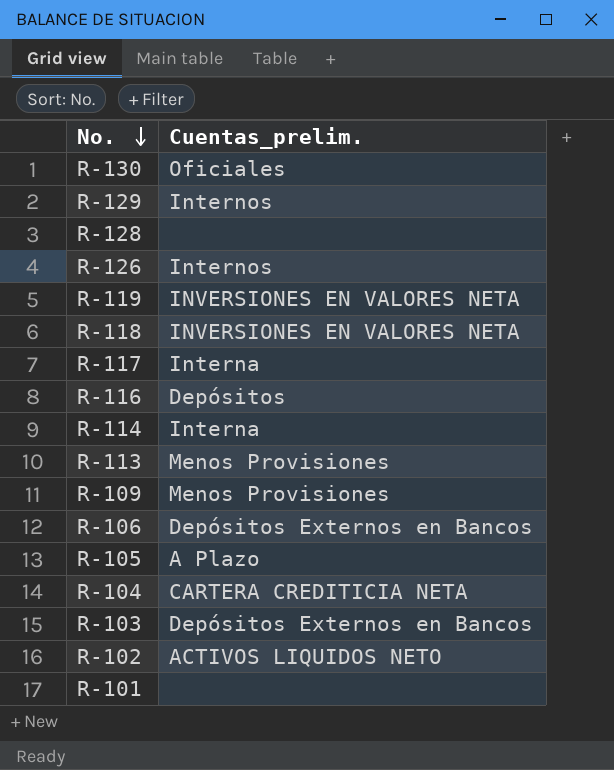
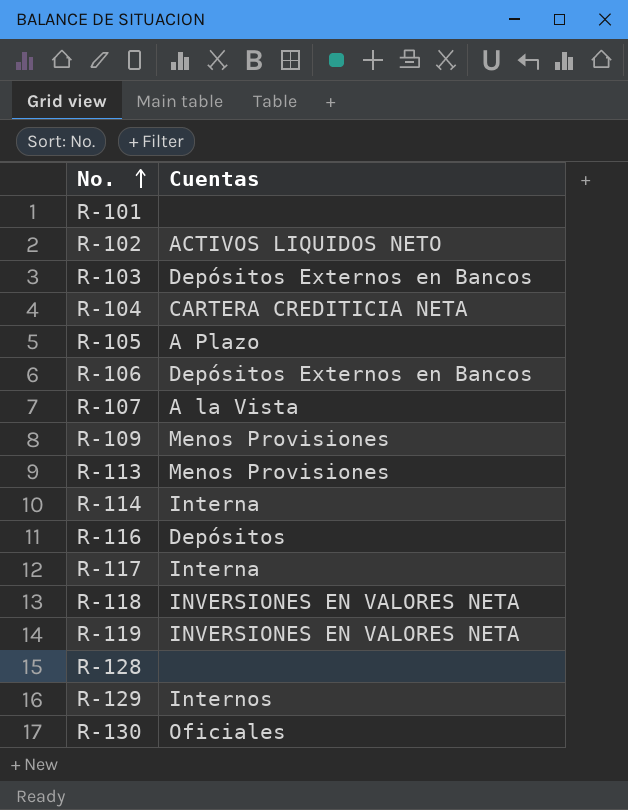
row order: No. descending -> No. ascending
column name: Cuentas_prelim. -> Cuentas
row R-126: Internos -> none
row R-107: none -> A la Vista

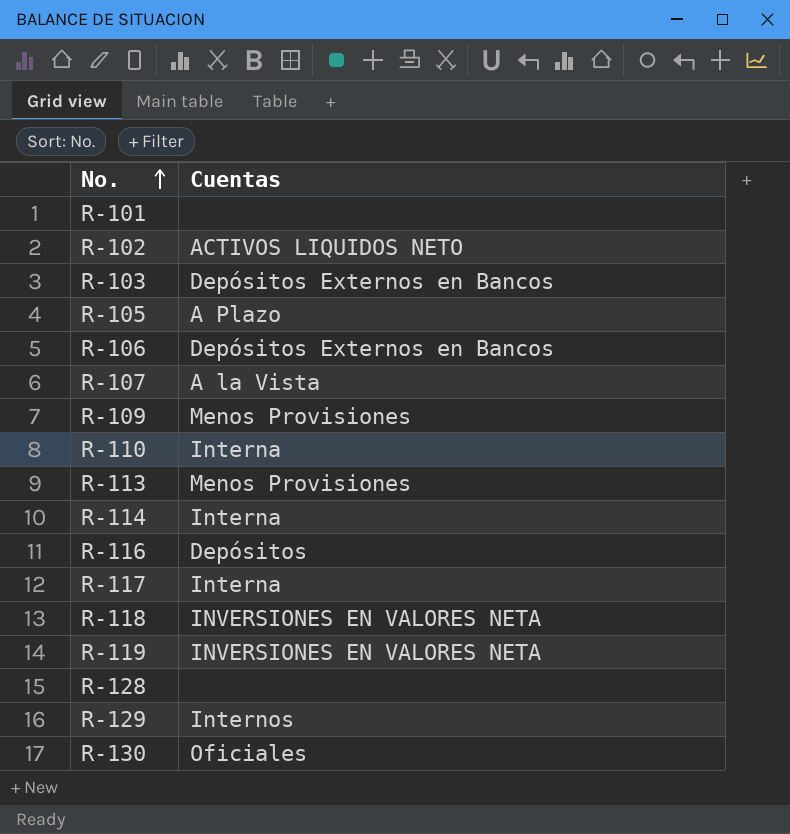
row R-104: CARTERA CREDITICIA NETA -> none
row R-110: none -> Interna

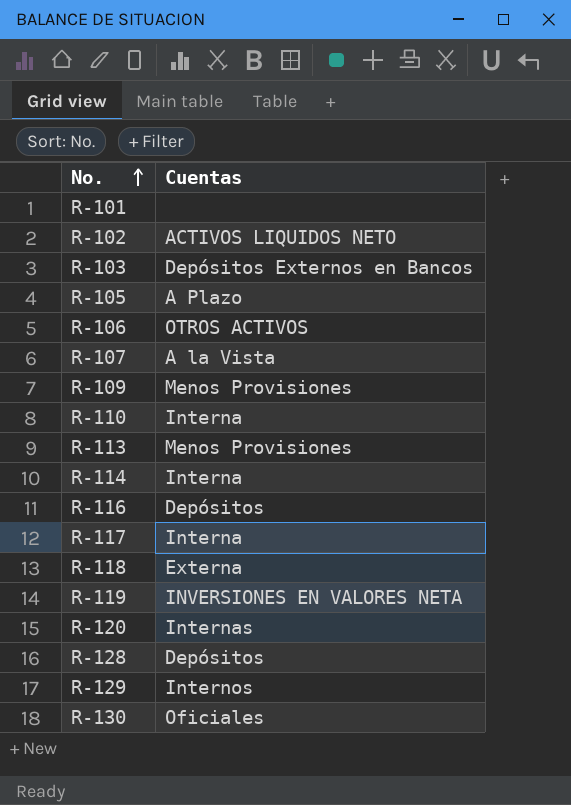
R-106 | Cuentas: Depósitos Externos en Bancos -> OTROS ACTIVOS
R-118 | Cuentas: INVERSIONES EN VALORES NETA -> Externa
row R-120: none -> Internas
R-128 | Cuentas: none -> Depósitos

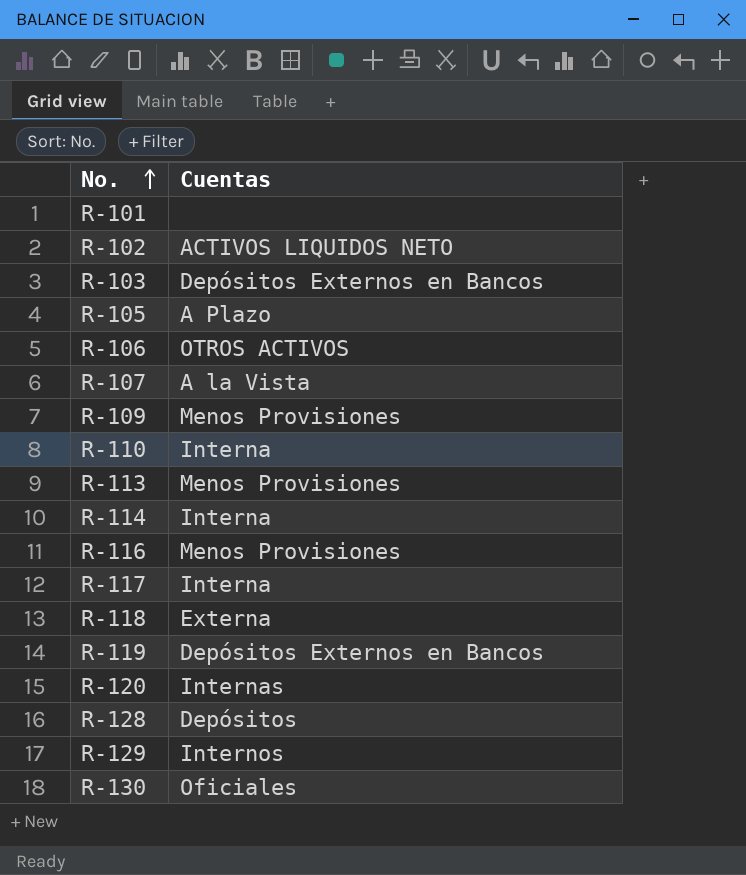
R-116 | Cuentas: Depósitos -> Menos Provisiones
R-119 | Cuentas: INVERSIONES EN VALORES NETA -> Depósitos Externos en Bancos

